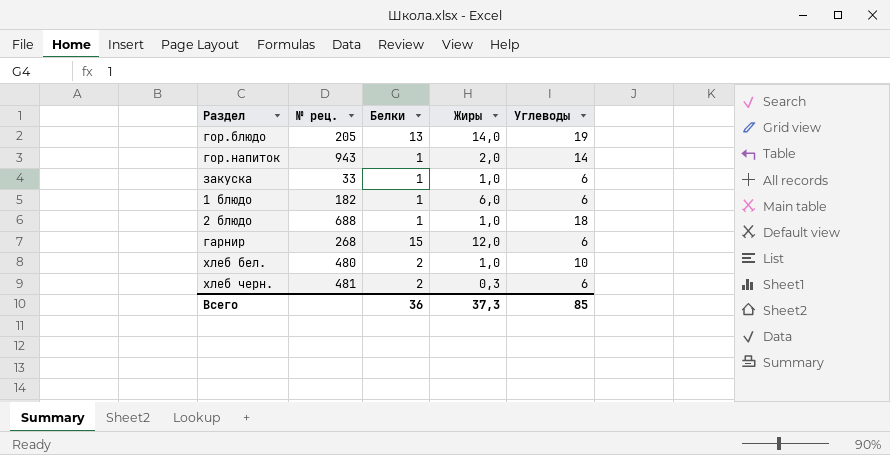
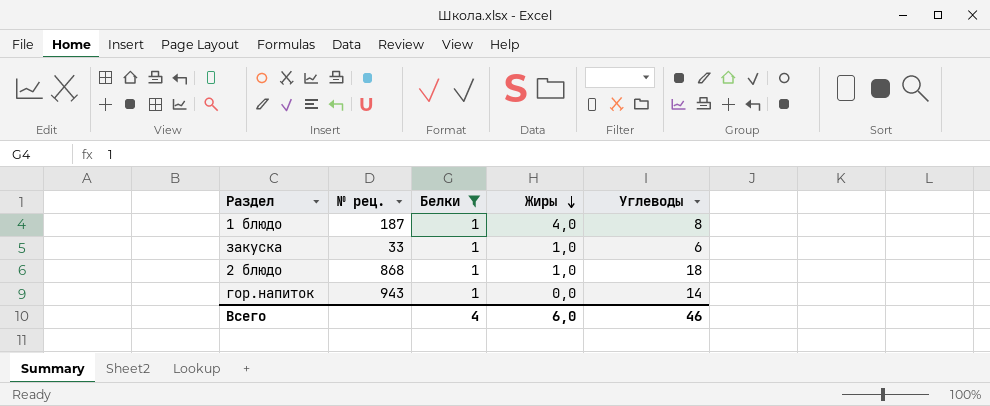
filter: none -> Белки = 1
row order: none -> Жиры descending
1 блюдо | № рец.: 182 -> 187
1 блюдо | Жиры: 6,0 -> 4,0
1 блюдо | Углеводы: 6 -> 8
2 блюдо | № рец.: 688 -> 868
гор.напиток | Жиры: 2,0 -> 0,0
Всего | Белки: 36 -> 4
Всего | Жиры: 37,3 -> 6,0
Всего | Углеводы: 85 -> 46

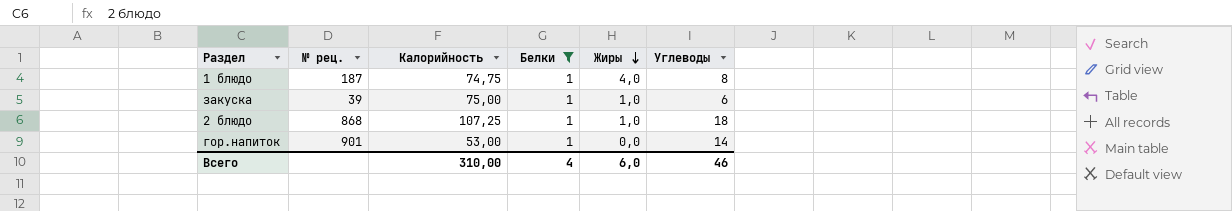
column Калорийность | position: none -> 3
закуска | № рец.: 33 -> 39
гор.напиток | № рец.: 943 -> 901

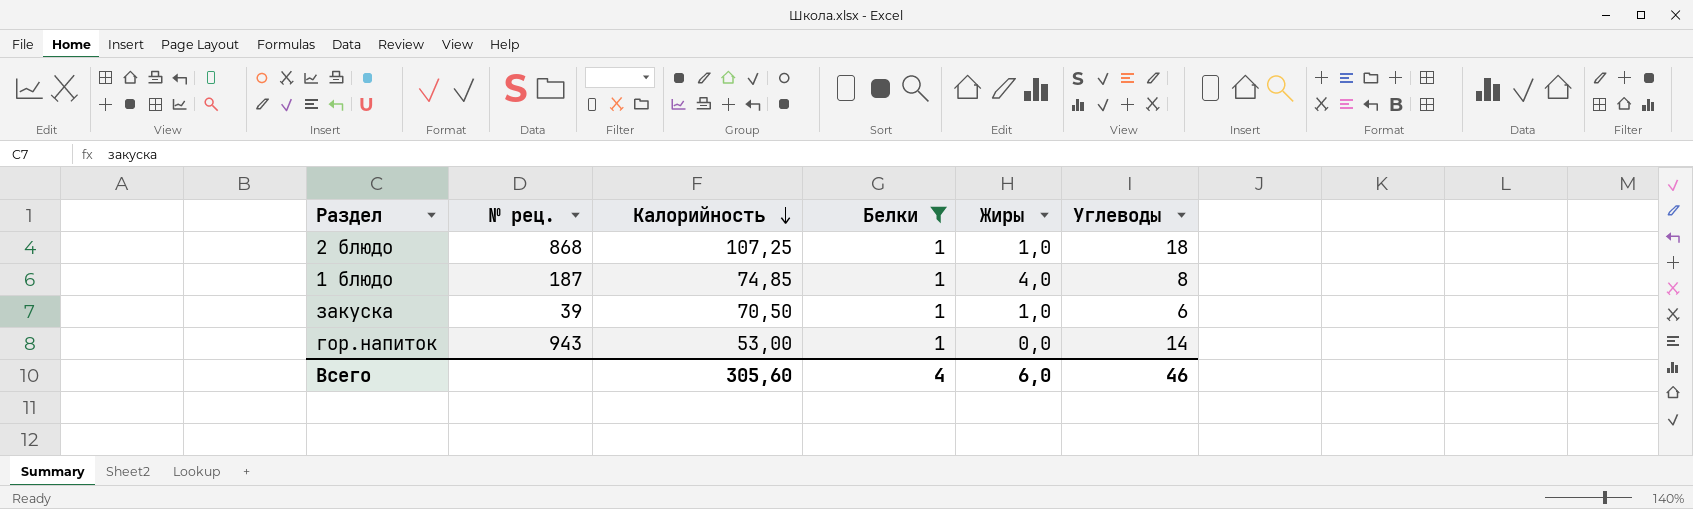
row order: Жиры descending -> Калорийность descending
1 блюдо | Калорийность: 74,75 -> 74,85
закуска | Калорийность: 75,00 -> 70,50
гор.напиток | № рец.: 901 -> 943
Всего | Калорийность: 310,00 -> 305,60

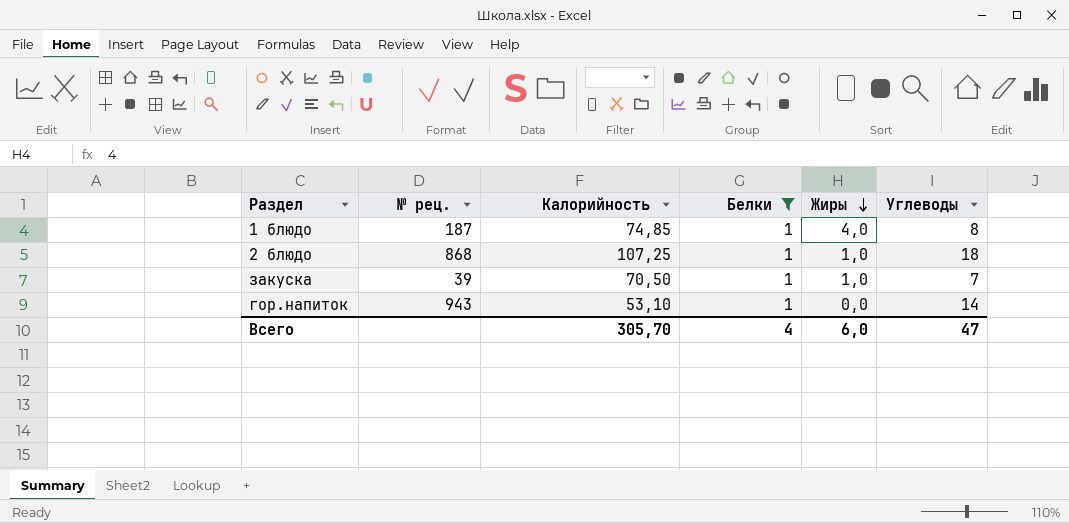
row order: Калорийность descending -> Жиры descending
закуска | Углеводы: 6 -> 7
гор.напиток | Калорийность: 53,00 -> 53,10
Всего | Калорийность: 305,60 -> 305,70
Всего | Углеводы: 46 -> 47

